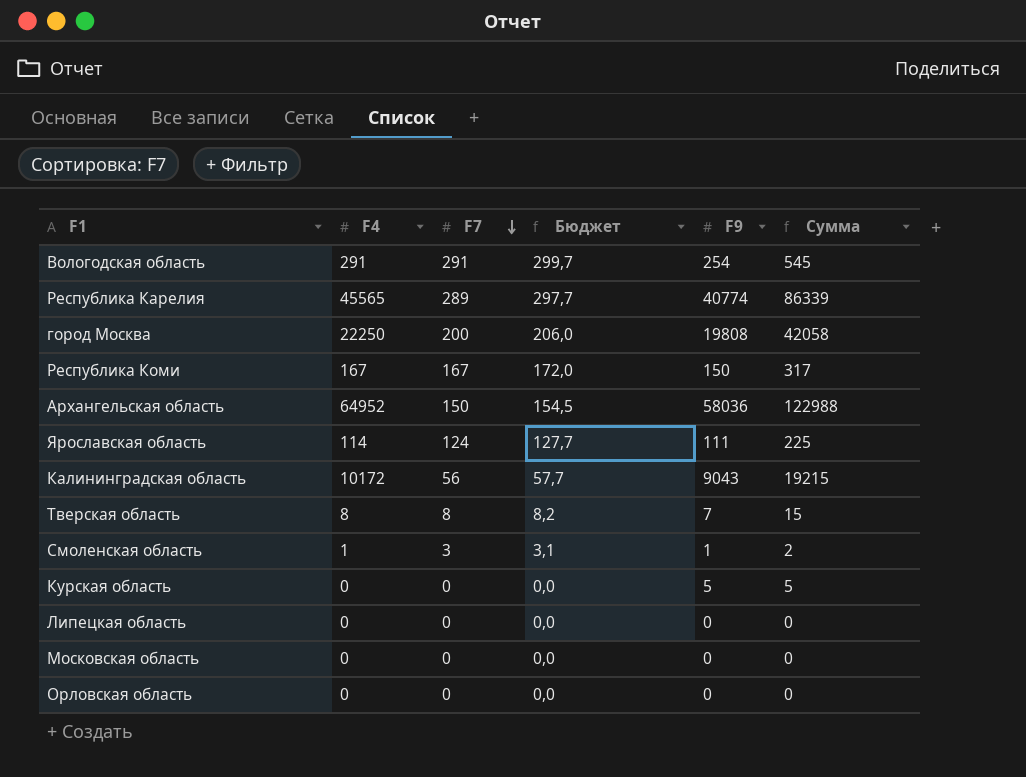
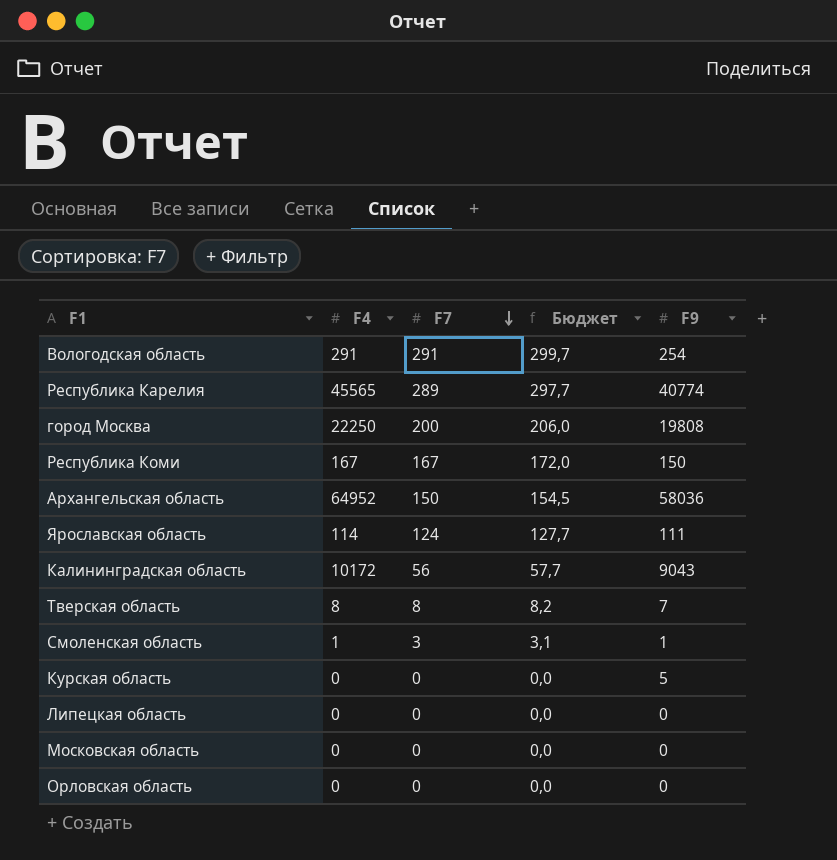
column Сумма | formula: [F4] + [F9] -> none

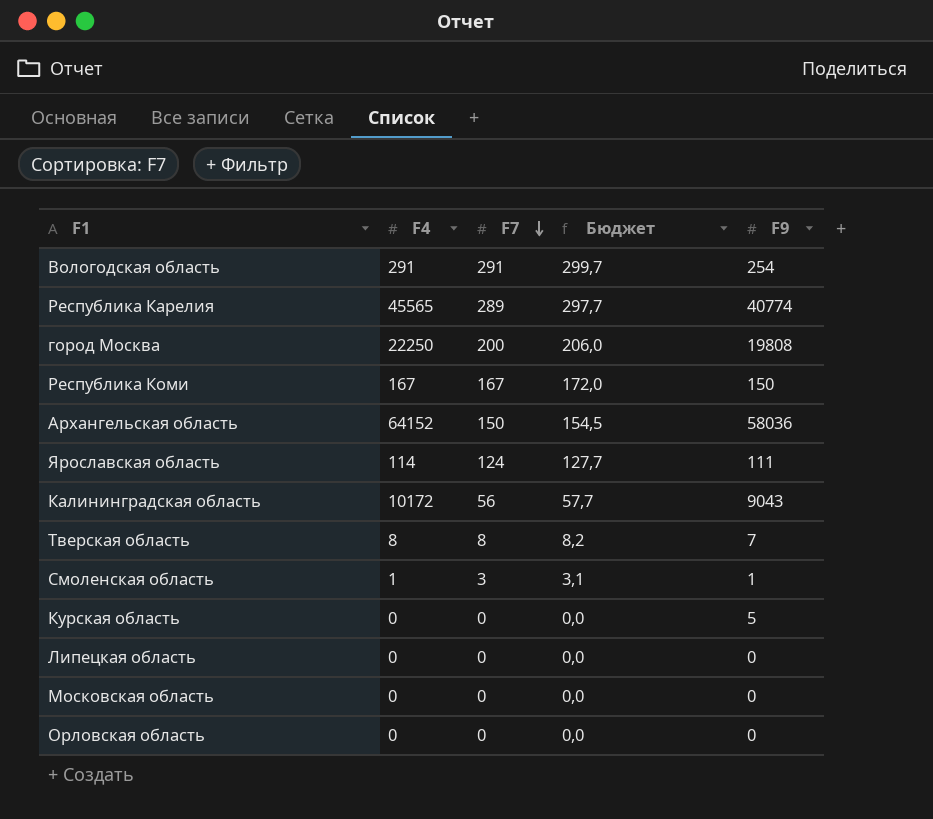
Архангельская область | F4: 64952 -> 64152

